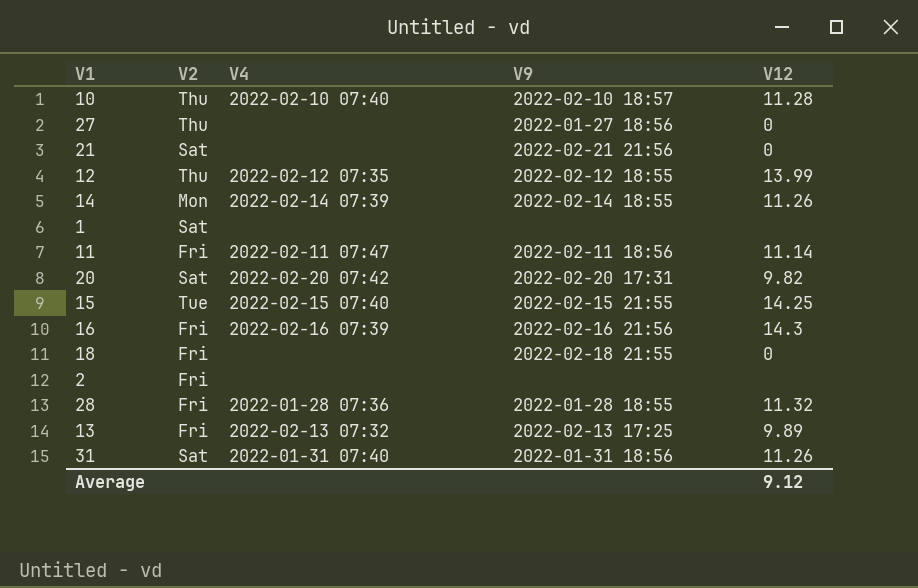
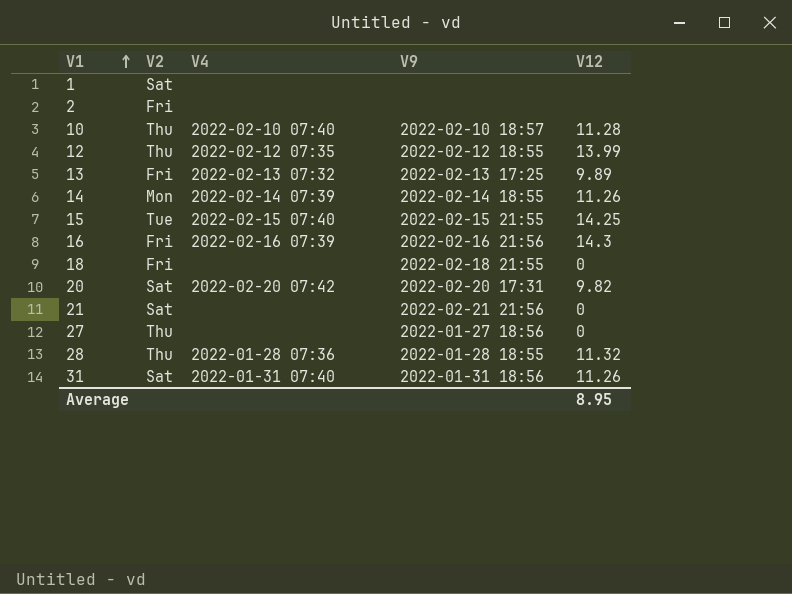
row order: none -> V1 ascending
row 11: Fri | 2022-02-11 07:47 | 2022-02-11 18:56 | 11.14 -> none
28 | V2: Fri -> Thu
Average | V12: 9.12 -> 8.95

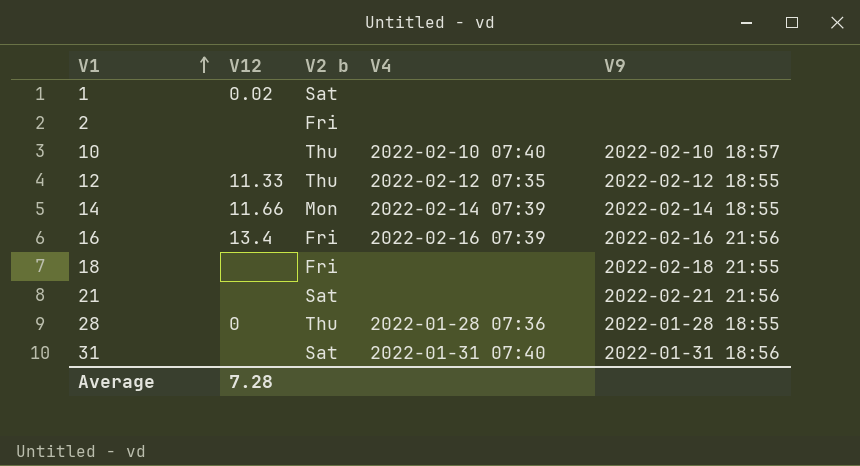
column V12 | position: 5 -> 2
column name: V2 -> V2 b
row 13: Fri | 2022-02-13 07:32 | 2022-02-13 17:25 | 9.89 -> none
row 15: Tue | 2022-02-15 07:40 | 2022-02-15 21:55 | 14.25 -> none
row 20: Sat | 2022-02-20 07:42 | 2022-02-20 17:31 | 9.82 -> none
row 27: Thu | none | 2022-01-27 18:56 | 0 -> none
1 | V12: none -> 0.02
10 | V12: 11.28 -> none
12 | V12: 13.99 -> 11.33
14 | V12: 11.26 -> 11.66
16 | V12: 14.3 -> 13.4
18 | V12: 0 -> none
21 | V12: 0 -> none
28 | V12: 11.32 -> 0
31 | V12: 11.26 -> none
Average | V12: 8.95 -> 7.28

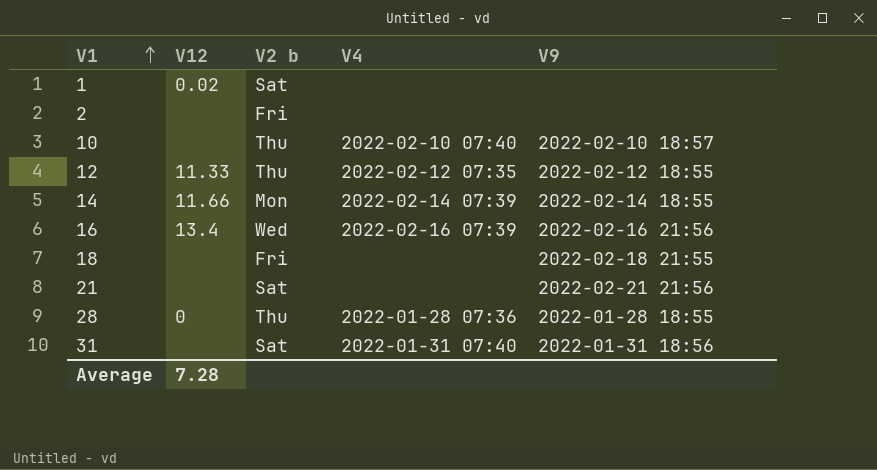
16 | V2 b: Fri -> Wed

